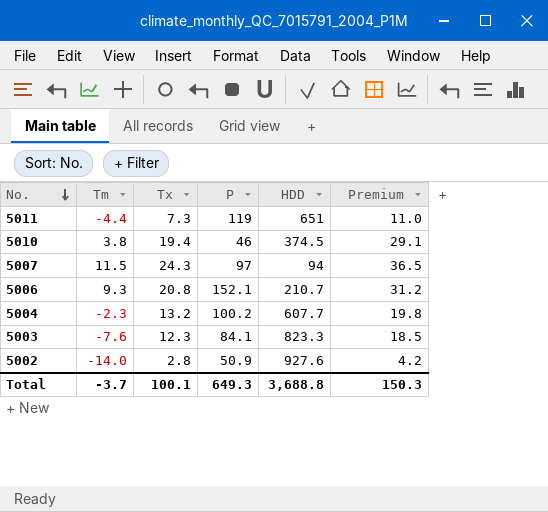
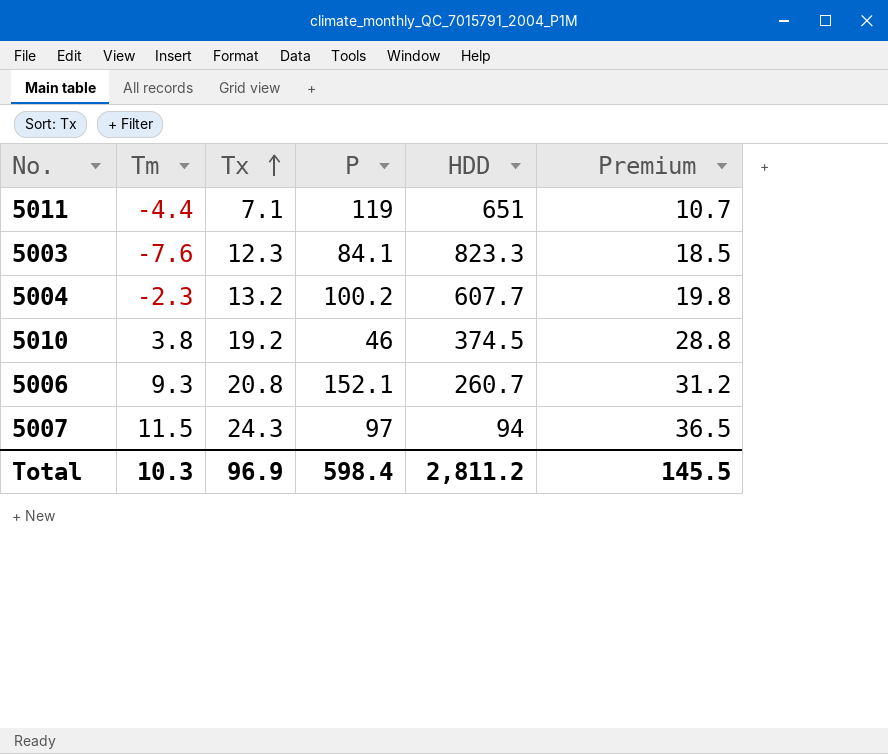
row order: No. descending -> Tx ascending
row 5002: -14.0 | 2.8 | 50.9 | 927.6 | 4.2 -> none
5011 | Tx: 7.3 -> 7.1
5011 | Premium: 11.0 -> 10.7
5010 | Tx: 19.4 -> 19.2
5010 | Premium: 29.1 -> 28.8
5006 | HDD: 210.7 -> 260.7
Total | Tm: -3.7 -> 10.3
Total | Tx: 100.1 -> 96.9
Total | P: 649.3 -> 598.4
Total | HDD: 3,688.8 -> 2,811.2
Total | Premium: 150.3 -> 145.5

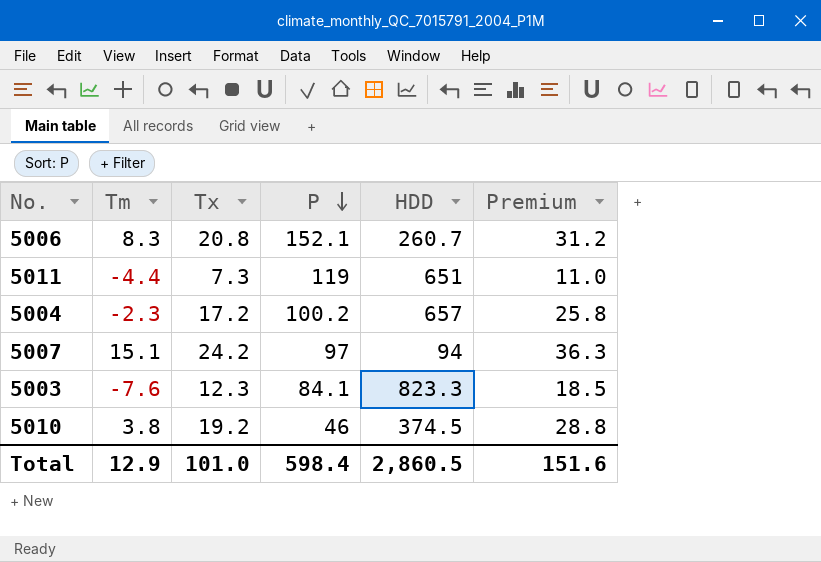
row order: Tx ascending -> P descending
5006 | Tm: 9.3 -> 8.3
5011 | Tx: 7.1 -> 7.3
5011 | Premium: 10.7 -> 11.0
5004 | Tx: 13.2 -> 17.2
5004 | HDD: 607.7 -> 657
5004 | Premium: 19.8 -> 25.8
5007 | Tm: 11.5 -> 15.1
5007 | Tx: 24.3 -> 24.2
5007 | Premium: 36.5 -> 36.3
Total | Tm: 10.3 -> 12.9
Total | Tx: 96.9 -> 101.0
Total | HDD: 2,811.2 -> 2,860.5
Total | Premium: 145.5 -> 151.6

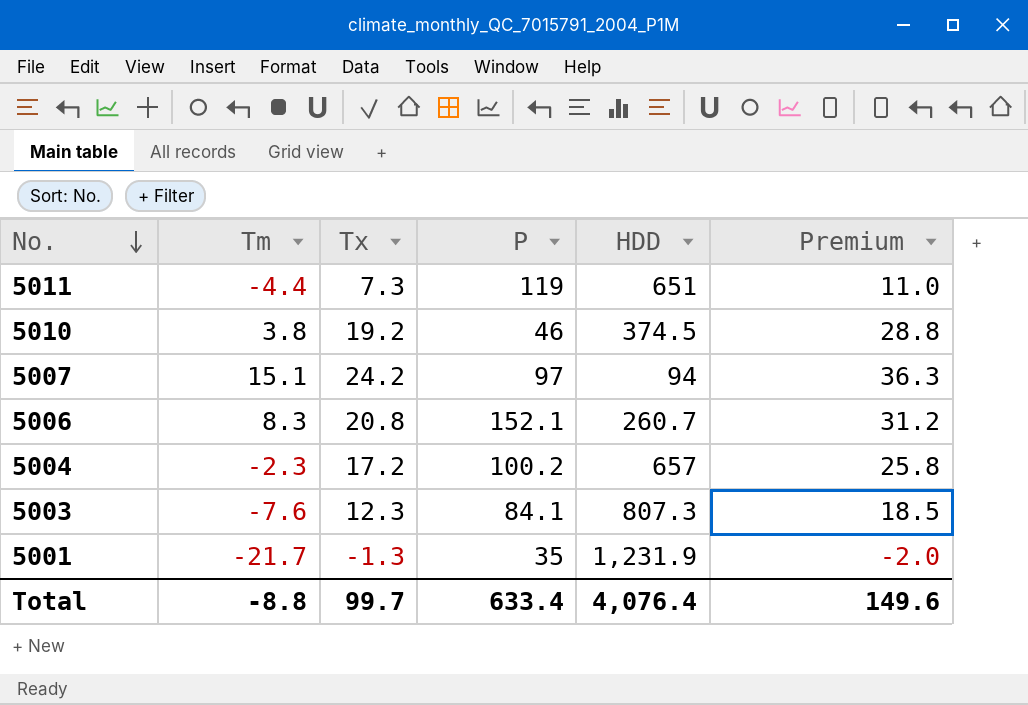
row order: P descending -> No. descending
5003 | HDD: 823.3 -> 807.3
row 5001: none -> -21.7 | -1.3 | 35 | 1,231.9 | -2.0
Total | Tm: 12.9 -> -8.8
Total | Tx: 101.0 -> 99.7
Total | P: 598.4 -> 633.4
Total | HDD: 2,860.5 -> 4,076.4
Total | Premium: 151.6 -> 149.6

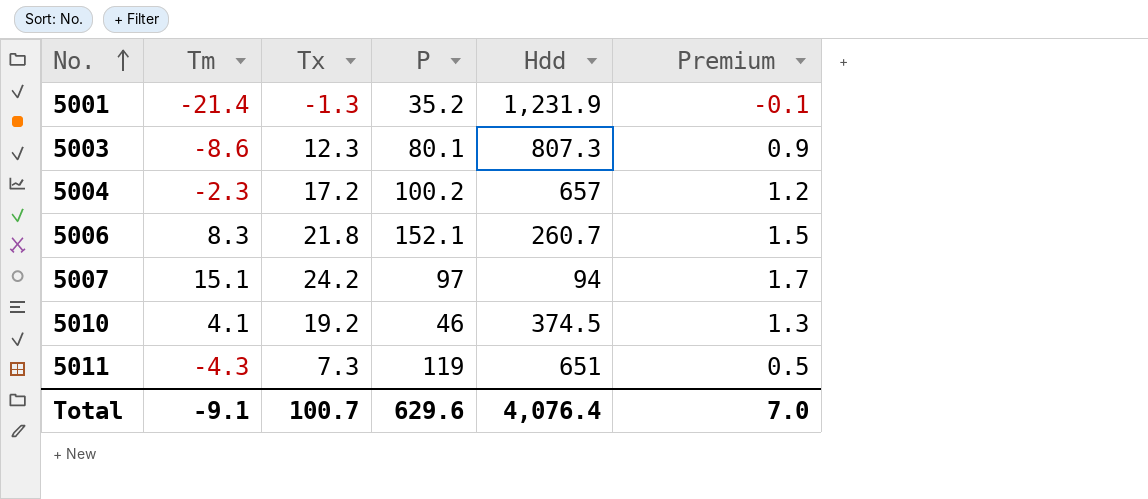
row order: No. descending -> No. ascending
column name: HDD -> Hdd
column Premium | formula: [Tx] * 1.5 -> [Tx] * 0.07
5001 | Tm: -21.7 -> -21.4
5001 | P: 35 -> 35.2
5003 | Tm: -7.6 -> -8.6
5003 | P: 84.1 -> 80.1
5006 | Tx: 20.8 -> 21.8
5010 | Tm: 3.8 -> 4.1
5011 | Tm: -4.4 -> -4.3
Total | Tm: -8.8 -> -9.1
Total | Tx: 99.7 -> 100.7
Total | P: 633.4 -> 629.6
Total | Premium: 149.6 -> 7.0

